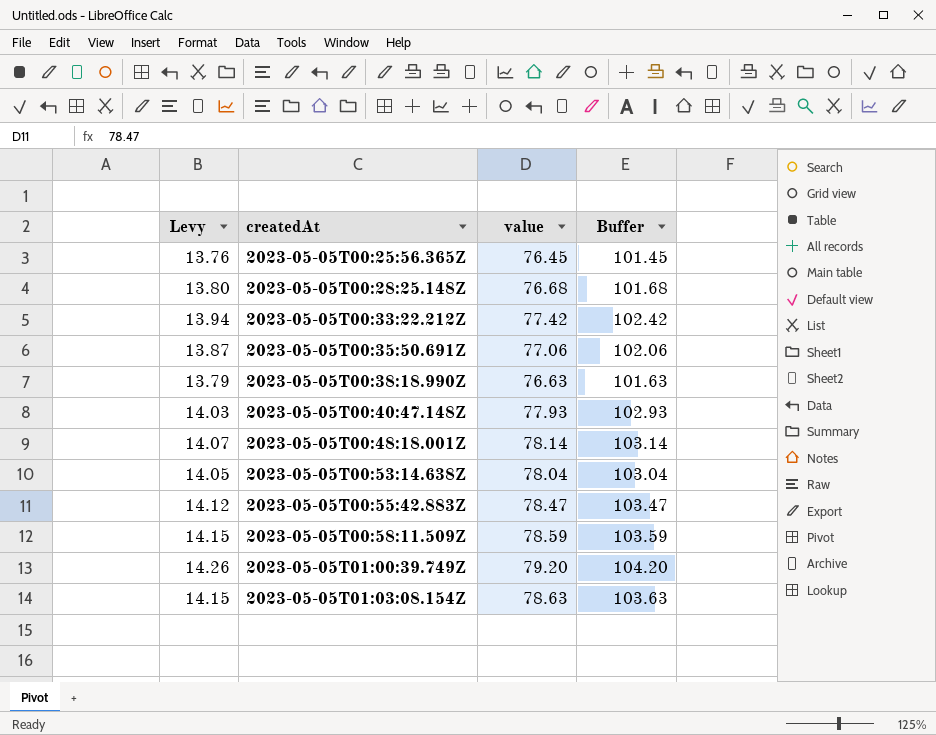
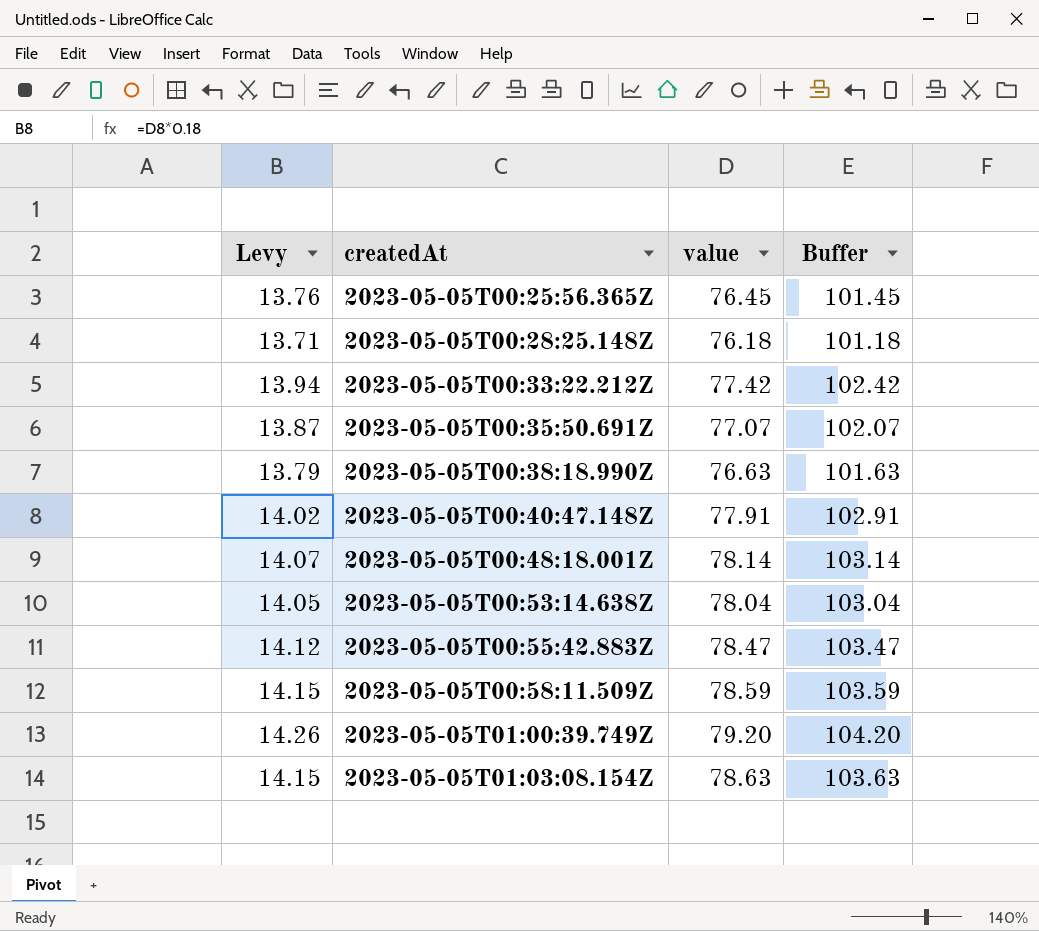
2023-05-05T00:28:25.148Z | Levy: 13.80 -> 13.71
2023-05-05T00:28:25.148Z | value: 76.68 -> 76.18
2023-05-05T00:28:25.148Z | Buffer: 101.68 -> 101.18
2023-05-05T00:35:50.691Z | value: 77.06 -> 77.07
2023-05-05T00:35:50.691Z | Buffer: 102.06 -> 102.07
2023-05-05T00:40:47.148Z | Levy: 14.03 -> 14.02
2023-05-05T00:40:47.148Z | value: 77.93 -> 77.91
2023-05-05T00:40:47.148Z | Buffer: 102.93 -> 102.91

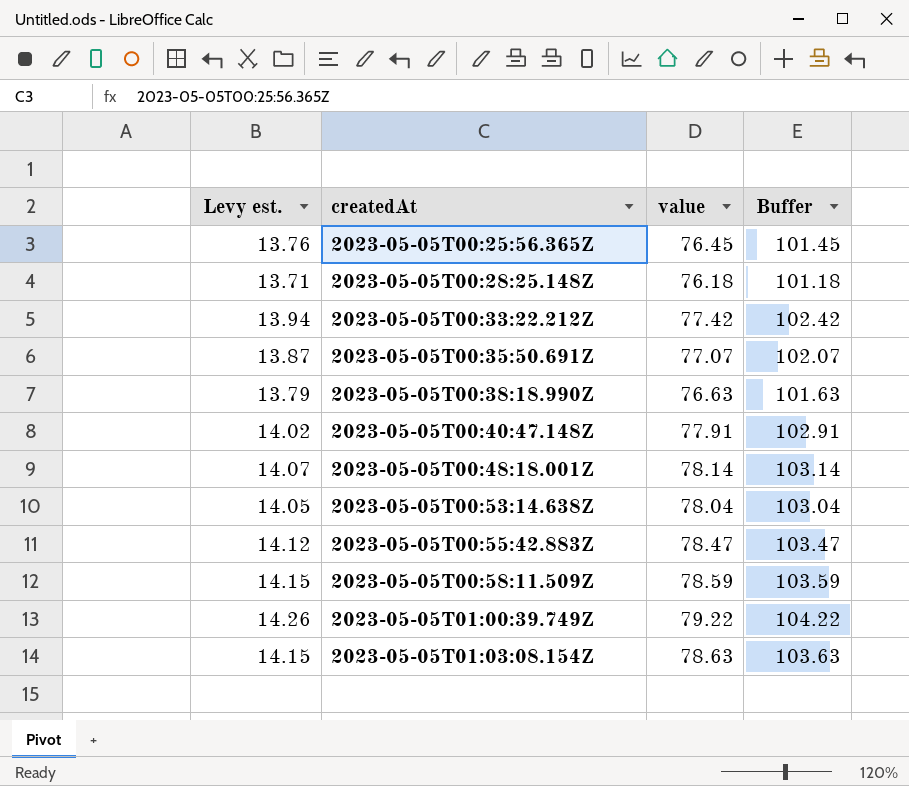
column name: Levy -> Levy est.
2023-05-05T01:00:39.749Z | value: 79.20 -> 79.22
2023-05-05T01:00:39.749Z | Buffer: 104.20 -> 104.22

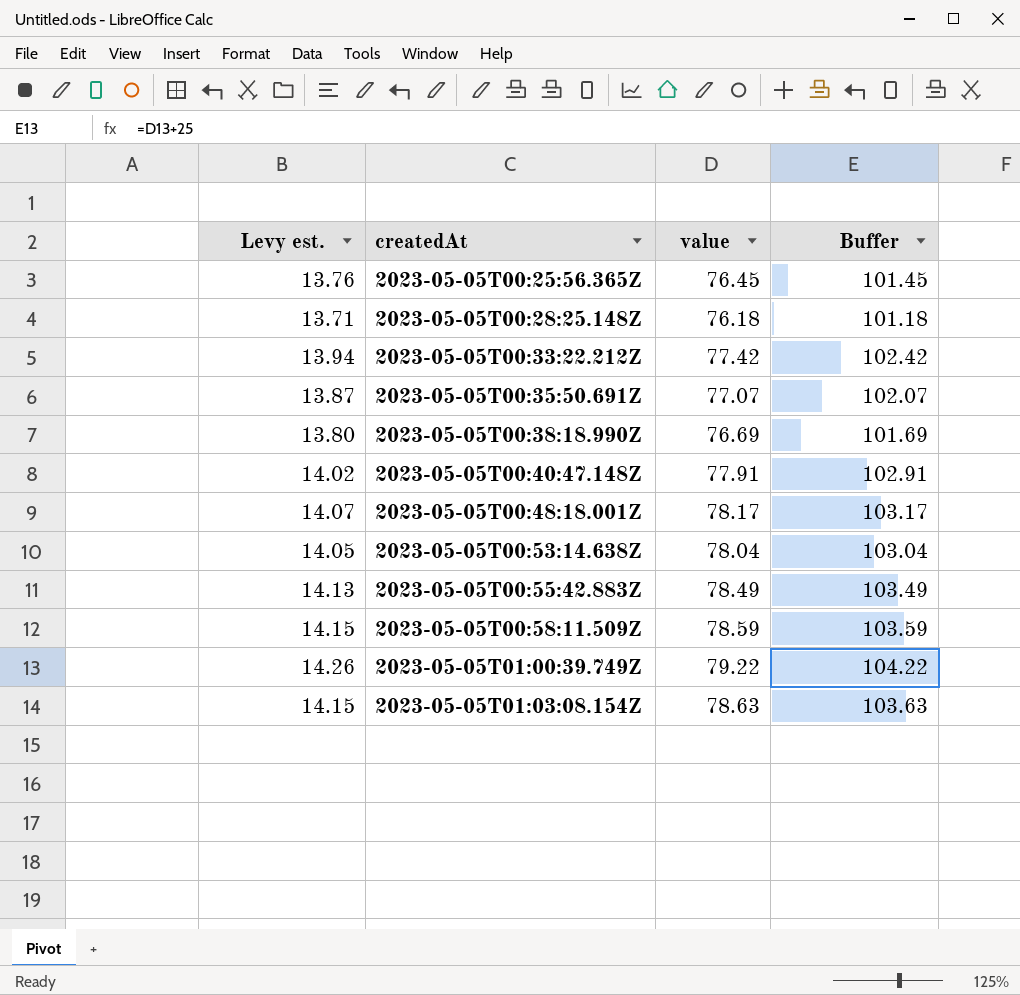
2023-05-05T00:38:18.990Z | Levy est.: 13.79 -> 13.80
2023-05-05T00:38:18.990Z | value: 76.63 -> 76.69
2023-05-05T00:38:18.990Z | Buffer: 101.63 -> 101.69
2023-05-05T00:48:18.001Z | value: 78.14 -> 78.17
2023-05-05T00:48:18.001Z | Buffer: 103.14 -> 103.17
2023-05-05T00:55:42.883Z | Levy est.: 14.12 -> 14.13
2023-05-05T00:55:42.883Z | value: 78.47 -> 78.49
2023-05-05T00:55:42.883Z | Buffer: 103.47 -> 103.49

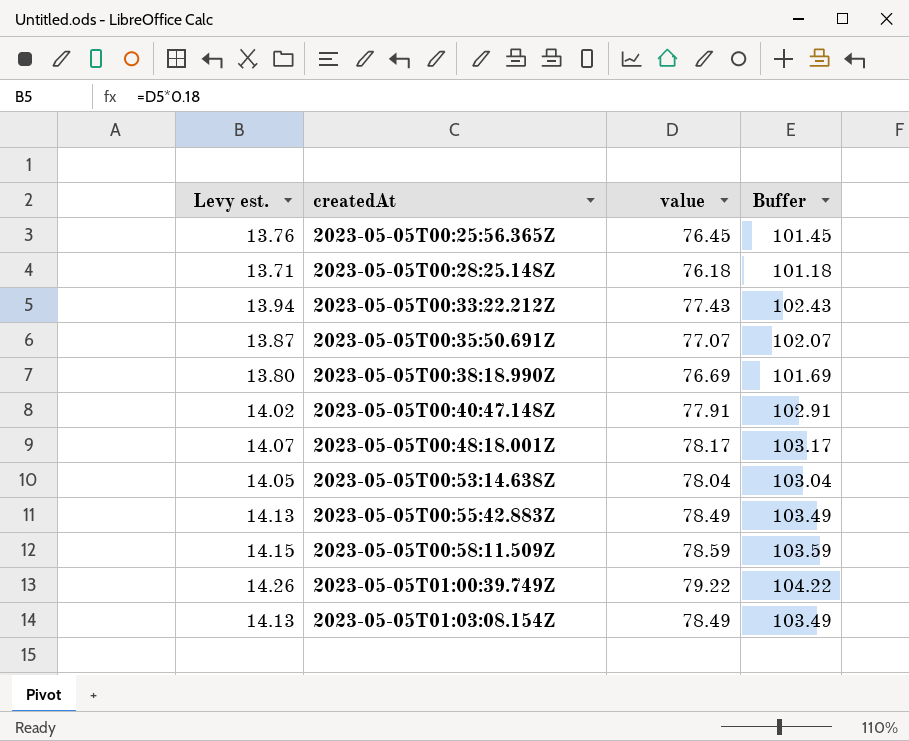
2023-05-05T00:33:22.212Z | value: 77.42 -> 77.43
2023-05-05T00:33:22.212Z | Buffer: 102.42 -> 102.43
2023-05-05T01:03:08.154Z | Levy est.: 14.15 -> 14.13
2023-05-05T01:03:08.154Z | value: 78.63 -> 78.49
2023-05-05T01:03:08.154Z | Buffer: 103.63 -> 103.49

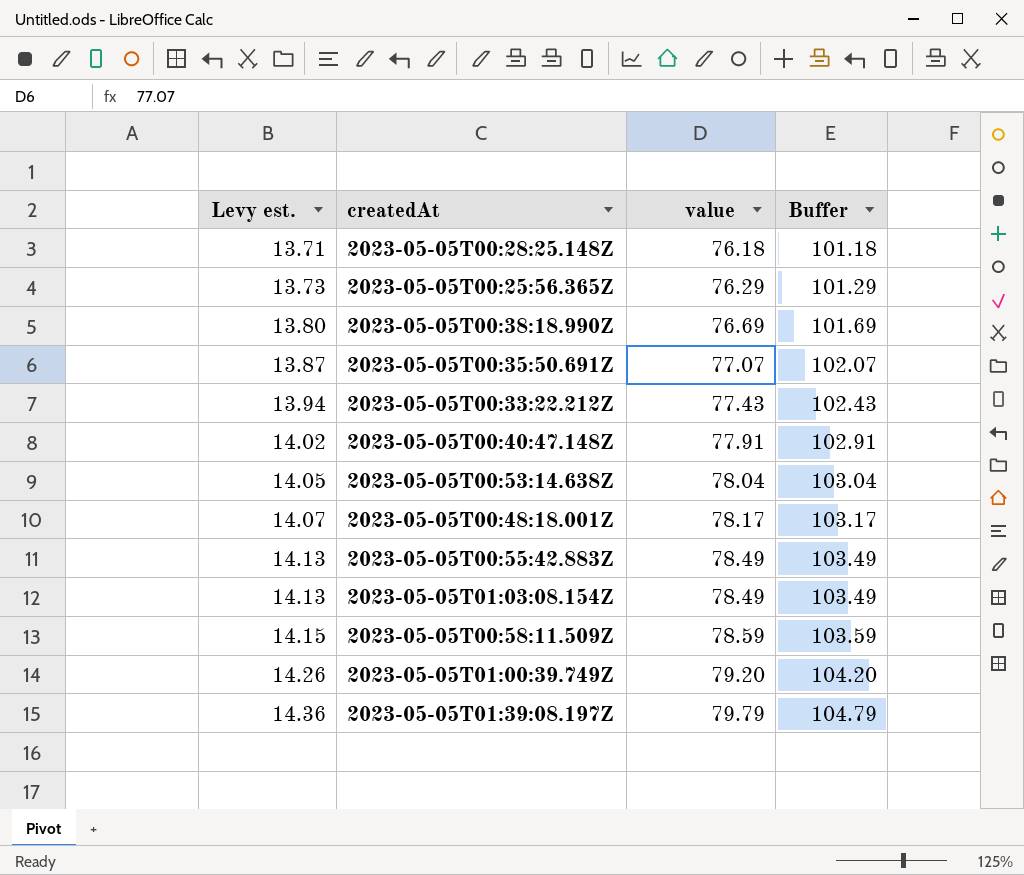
row order: createdAt ascending -> Levy est. ascending
2023-05-05T00:25:56.365Z | Levy est.: 13.76 -> 13.73
2023-05-05T00:25:56.365Z | value: 76.45 -> 76.29
2023-05-05T00:25:56.365Z | Buffer: 101.45 -> 101.29
2023-05-05T01:00:39.749Z | value: 79.22 -> 79.20
2023-05-05T01:00:39.749Z | Buffer: 104.22 -> 104.20
row 2023-05-05T01:39:08.197Z: none -> 14.36 | 79.79 | 104.79

